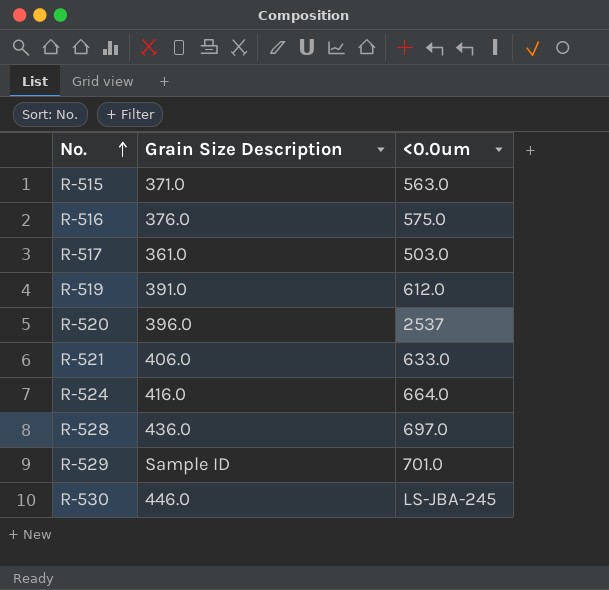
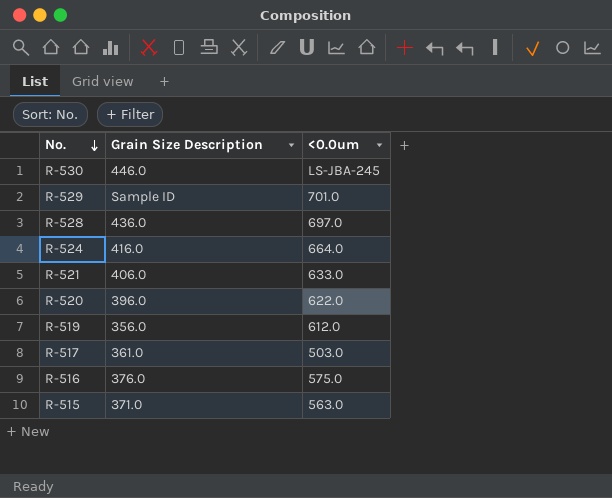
row order: No. ascending -> No. descending
R-520 | <0.0um: 2537 -> 622.0
R-519 | Grain Size Description: 391.0 -> 356.0

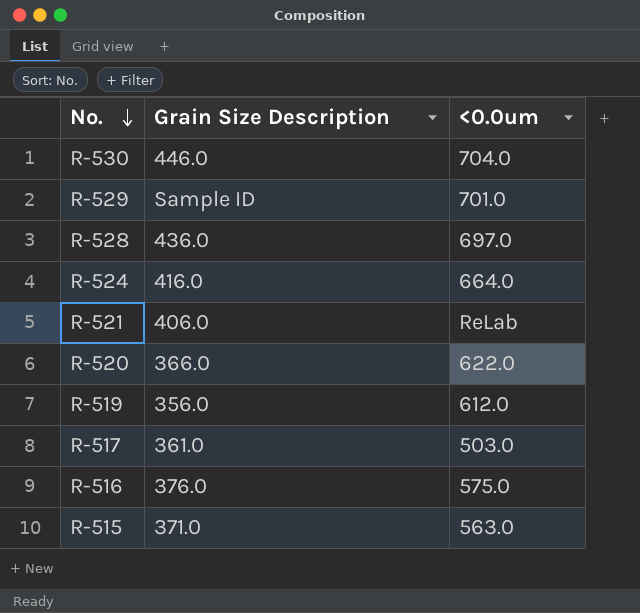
R-530 | <0.0um: LS-JBA-245 -> 704.0
R-521 | <0.0um: 633.0 -> ReLab
R-520 | Grain Size Description: 396.0 -> 366.0

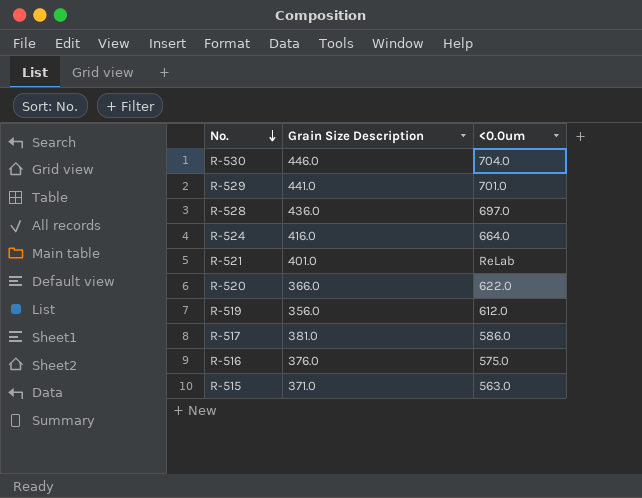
R-529 | Grain Size Description: Sample ID -> 441.0
R-521 | Grain Size Description: 406.0 -> 401.0
R-517 | Grain Size Description: 361.0 -> 381.0
R-517 | <0.0um: 503.0 -> 586.0

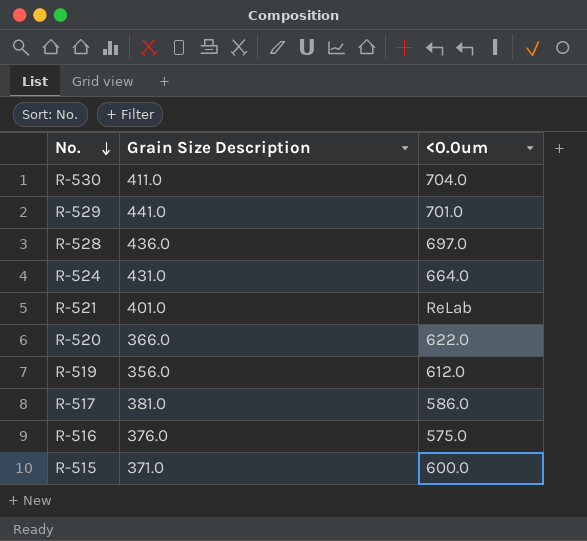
R-530 | Grain Size Description: 446.0 -> 411.0
R-524 | Grain Size Description: 416.0 -> 431.0
R-515 | <0.0um: 563.0 -> 600.0

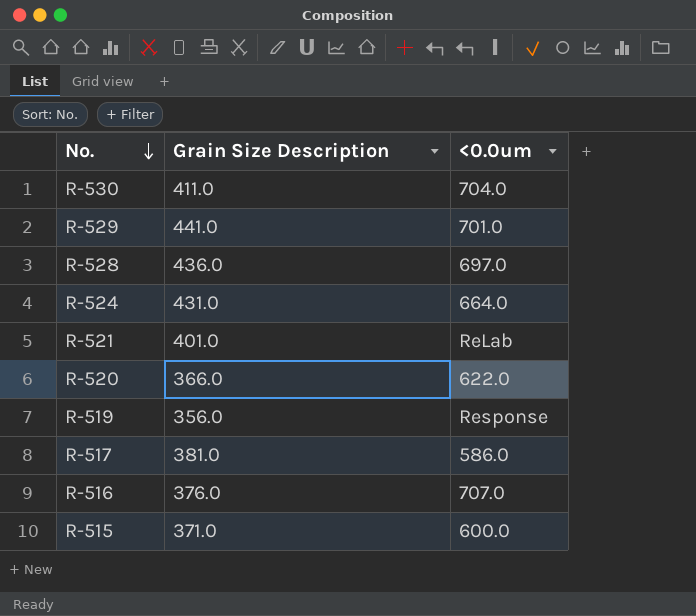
R-519 | <0.0um: 612.0 -> Response
R-516 | <0.0um: 575.0 -> 707.0

